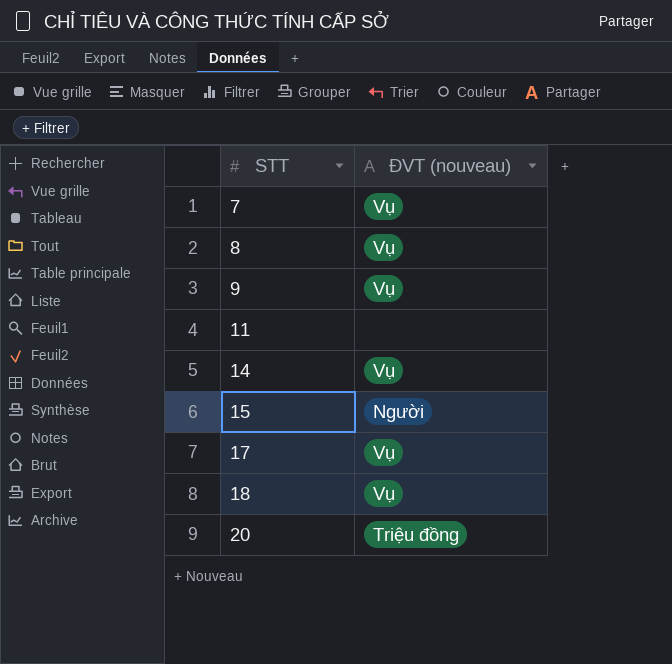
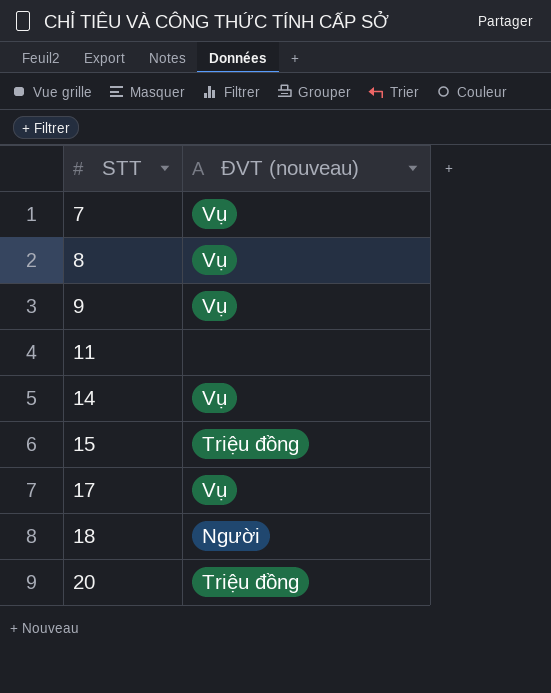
15 | ĐVT (nouveau): Người -> Triệu đồng
18 | ĐVT (nouveau): Vụ -> Người

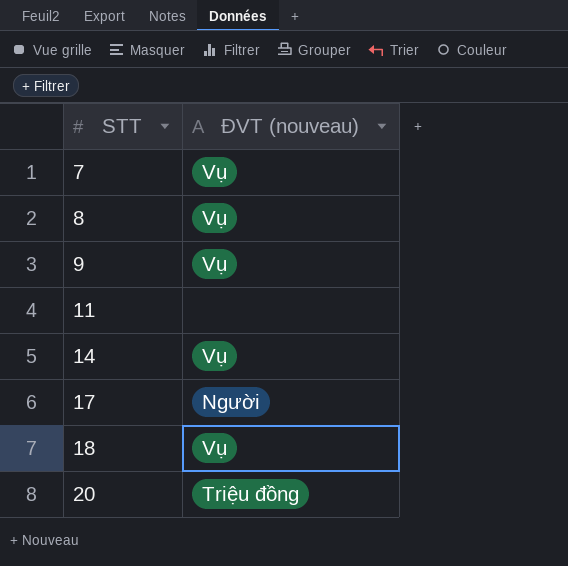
row 15: Triệu đồng -> none
17 | ĐVT (nouveau): Vụ -> Người
18 | ĐVT (nouveau): Người -> Vụ

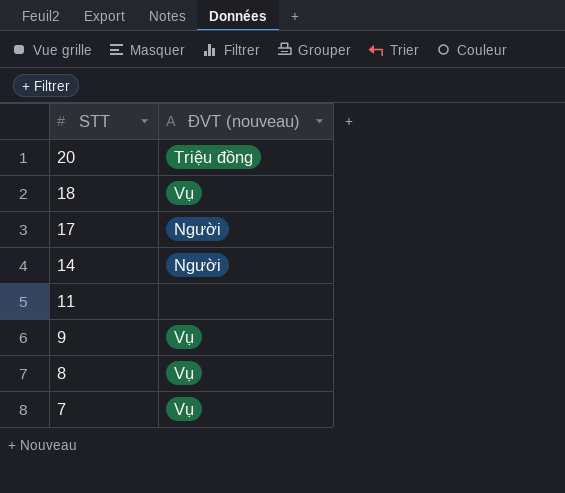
row order: STT ascending -> STT descending
14 | ĐVT (nouveau): Vụ -> Người

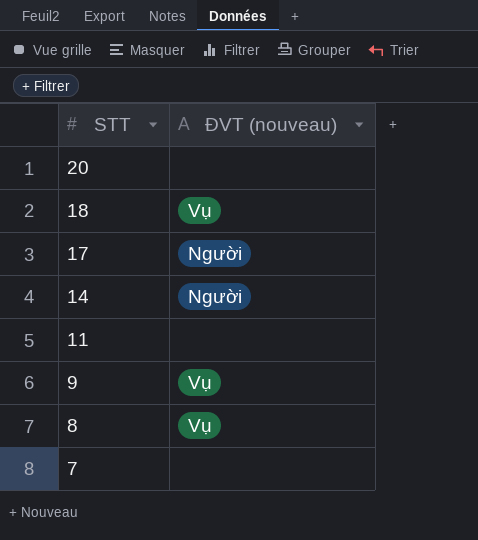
20 | ĐVT (nouveau): Triệu đồng -> none
7 | ĐVT (nouveau): Vụ -> none

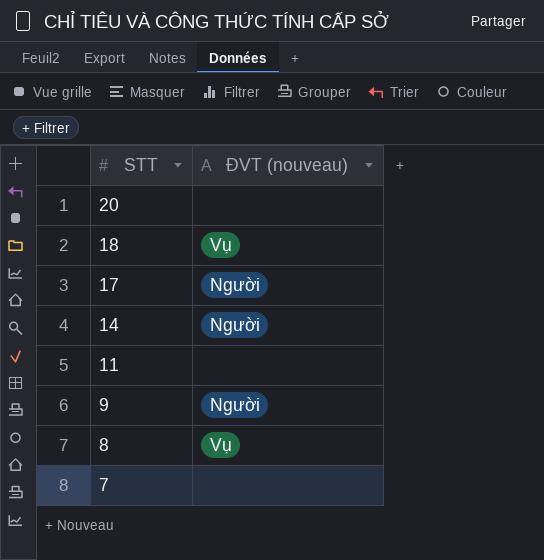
9 | ĐVT (nouveau): Vụ -> Người

